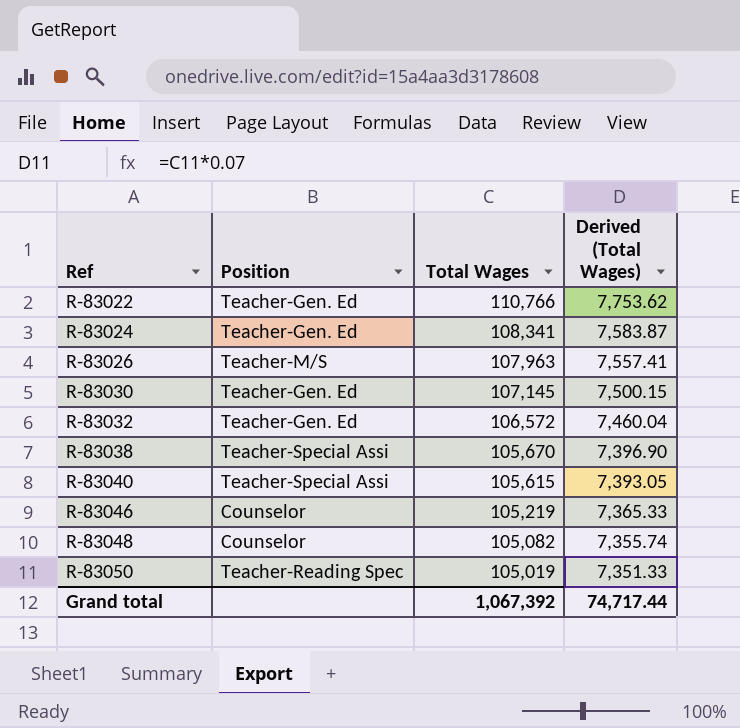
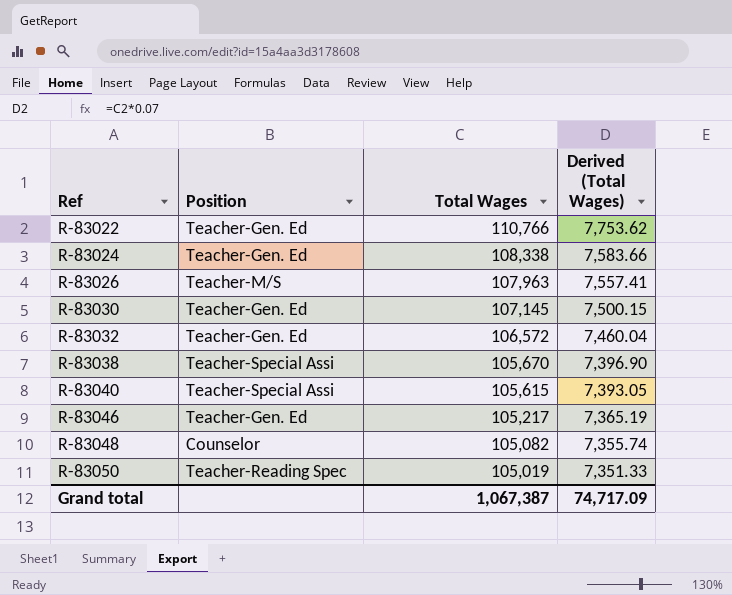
R-83024 | Total Wages: 108,341 -> 108,338
R-83024 | Derived (Total Wages): 7,583.87 -> 7,583.66
R-83046 | Position: Counselor -> Teacher-Gen. Ed
R-83046 | Total Wages: 105,219 -> 105,217
R-83046 | Derived (Total Wages): 7,365.33 -> 7,365.19
Grand total | Total Wages: 1,067,392 -> 1,067,387
Grand total | Derived (Total Wages): 74,717.44 -> 74,717.09

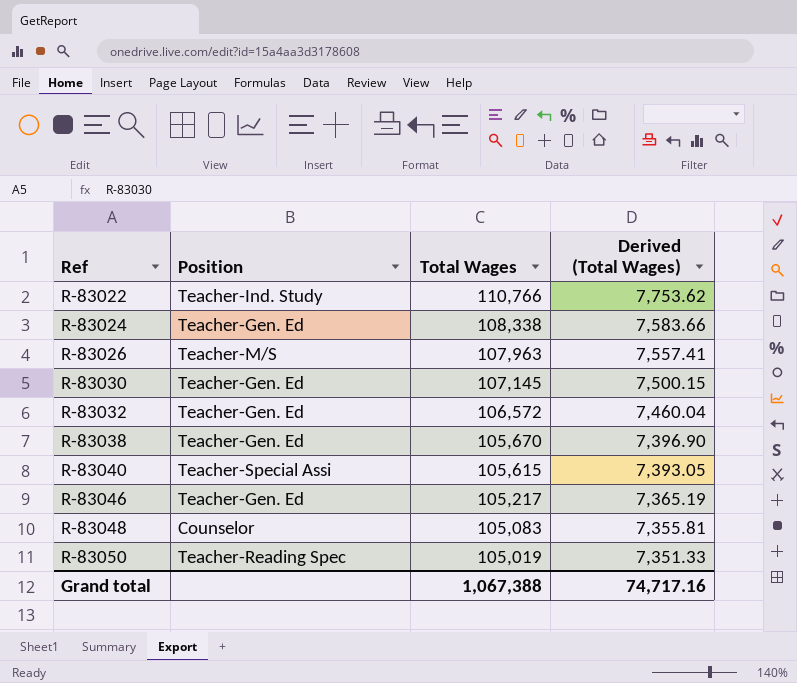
R-83022 | Position: Teacher-Gen. Ed -> Teacher-Ind. Study
R-83038 | Position: Teacher-Special Assi -> Teacher-Gen. Ed
R-83048 | Total Wages: 105,082 -> 105,083
R-83048 | Derived (Total Wages): 7,355.74 -> 7,355.81
Grand total | Total Wages: 1,067,387 -> 1,067,388
Grand total | Derived (Total Wages): 74,717.09 -> 74,717.16

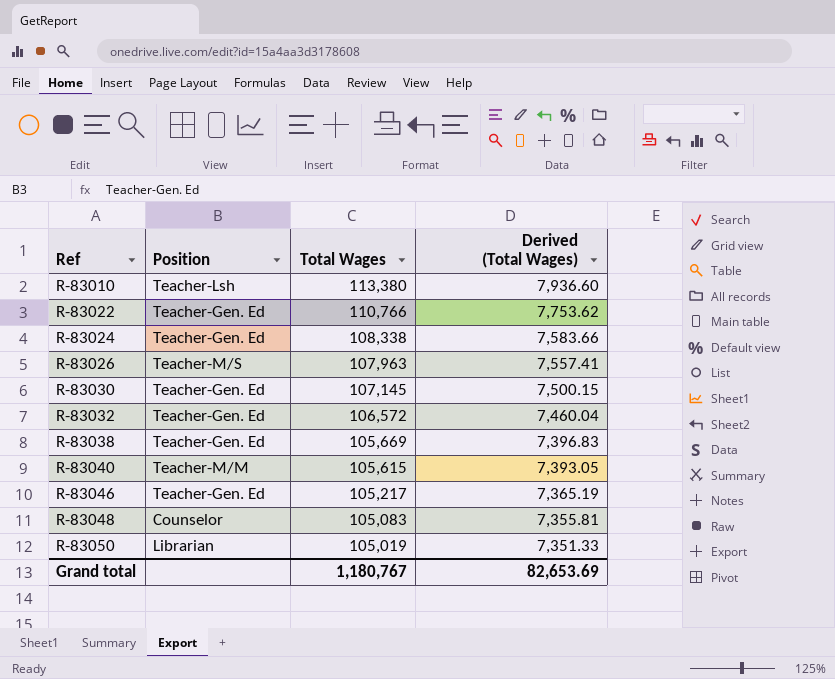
row R-83010: none -> Teacher-Lsh | 113,380 | 7,936.60
R-83022 | Position: Teacher-Ind. Study -> Teacher-Gen. Ed
R-83038 | Total Wages: 105,670 -> 105,669
R-83038 | Derived (Total Wages): 7,396.90 -> 7,396.83
R-83040 | Position: Teacher-Special Assi -> Teacher-M/M
R-83050 | Position: Teacher-Reading Spec -> Librarian
Grand total | Total Wages: 1,067,388 -> 1,180,767
Grand total | Derived (Total Wages): 74,717.16 -> 82,653.69

